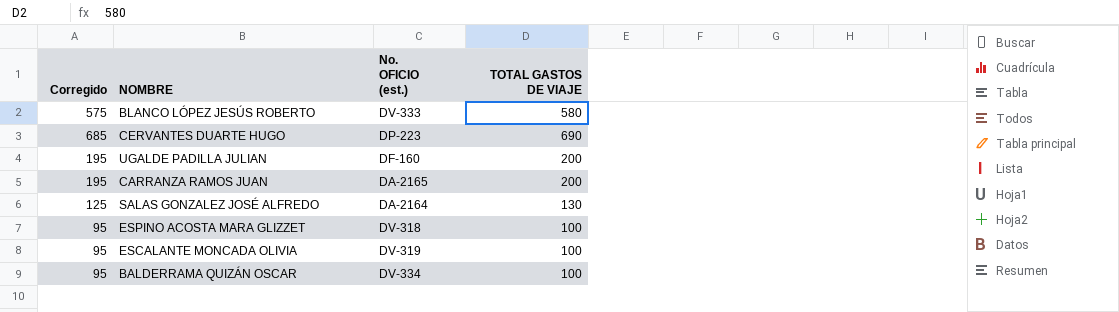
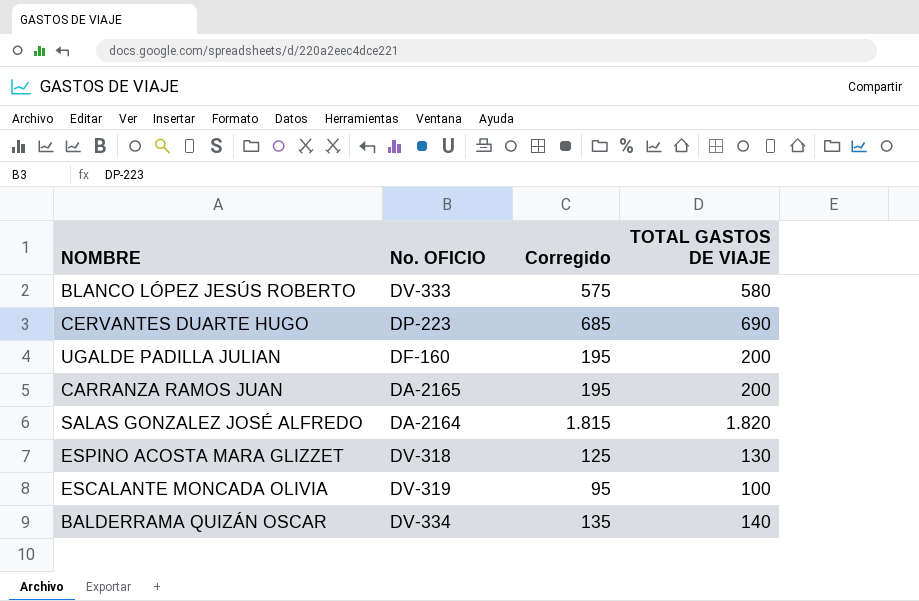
column name: No. OFICIO (est.) -> No. OFICIO
column Corregido | position: 1 -> 3
SALAS GONZALEZ JOSÉ ALFREDO | Corregido: 125 -> 1.815
SALAS GONZALEZ JOSÉ ALFREDO | TOTAL GASTOS DE VIAJE: 130 -> 1.820
ESPINO ACOSTA MARA GLIZZET | Corregido: 95 -> 125
ESPINO ACOSTA MARA GLIZZET | TOTAL GASTOS DE VIAJE: 100 -> 130
BALDERRAMA QUIZÁN OSCAR | Corregido: 95 -> 135
BALDERRAMA QUIZÁN OSCAR | TOTAL GASTOS DE VIAJE: 100 -> 140

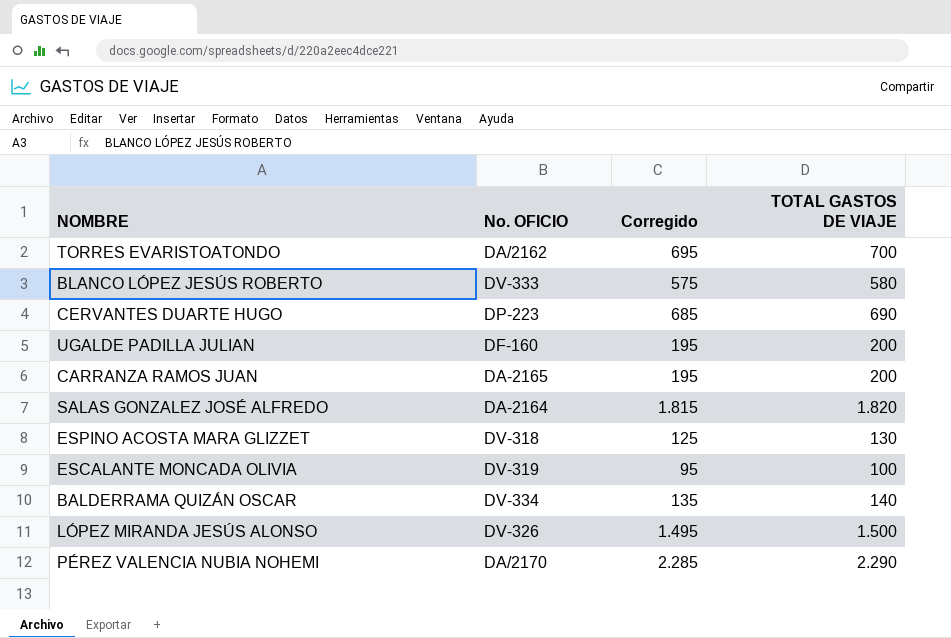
row TORRES EVARISTOATONDO: none -> DA/2162 | 695 | 700
row LÓPEZ MIRANDA JESÚS ALONSO: none -> DV-326 | 1.495 | 1.500
row PÉREZ VALENCIA NUBIA NOHEMI: none -> DA/2170 | 2.285 | 2.290

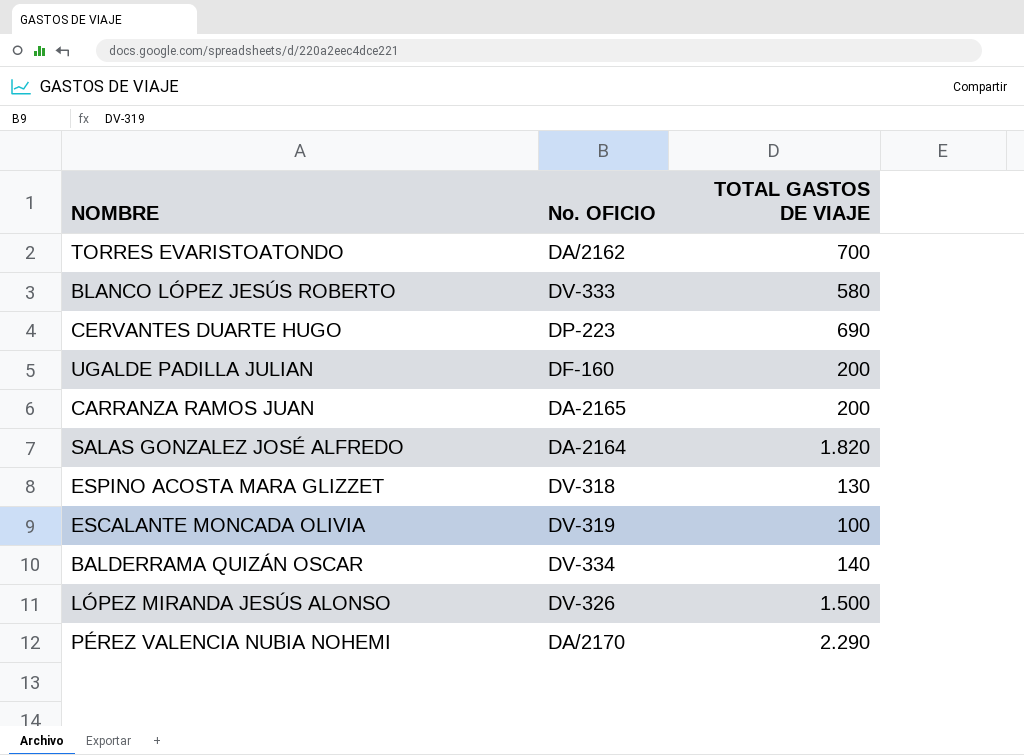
column Corregido | formula: [TOTAL GASTOS DE VIAJE] - 5 -> none

